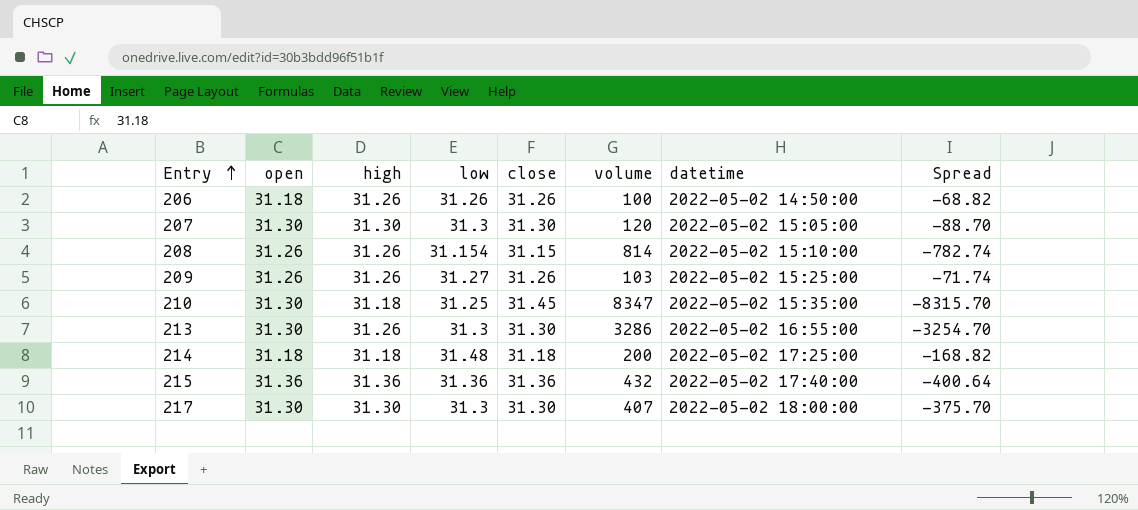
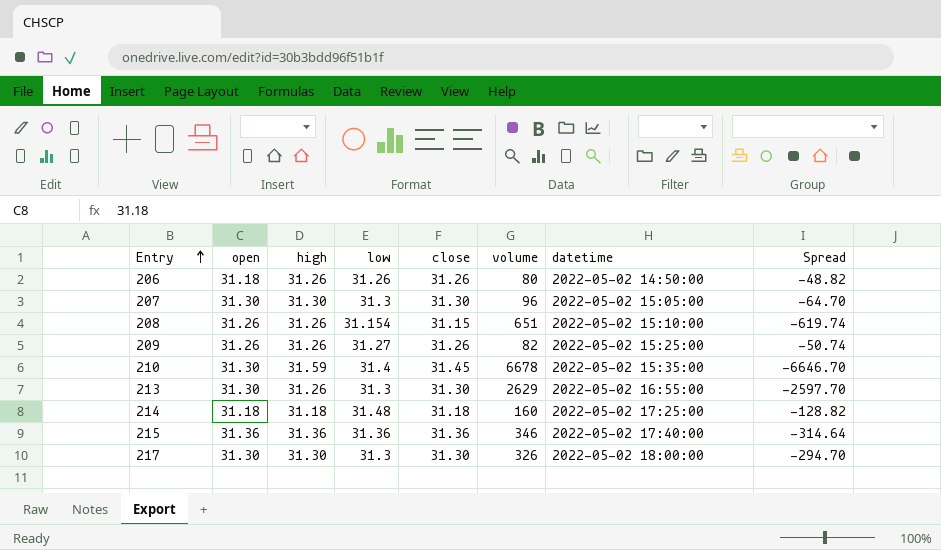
206 | volume: 100 -> 80
206 | Spread: -68.82 -> -48.82
207 | volume: 120 -> 96
207 | Spread: -88.70 -> -64.70
208 | volume: 814 -> 651
208 | Spread: -782.74 -> -619.74
209 | volume: 103 -> 82
209 | Spread: -71.74 -> -50.74
210 | high: 31.18 -> 31.59
210 | low: 31.25 -> 31.4
210 | volume: 8347 -> 6678
210 | Spread: -8315.70 -> -6646.70
213 | volume: 3286 -> 2629
213 | Spread: -3254.70 -> -2597.70
214 | volume: 200 -> 160
214 | Spread: -168.82 -> -128.82
215 | volume: 432 -> 346
215 | Spread: -400.64 -> -314.64
217 | volume: 407 -> 326
217 | Spread: -375.70 -> -294.70

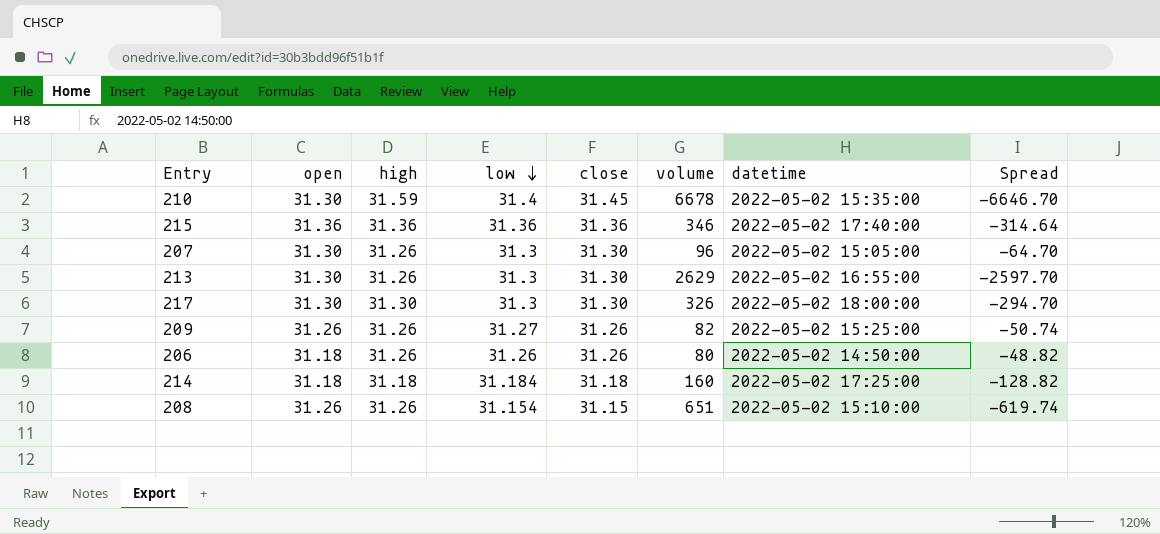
row order: Entry ascending -> low descending
207 | high: 31.30 -> 31.26
214 | low: 31.48 -> 31.184

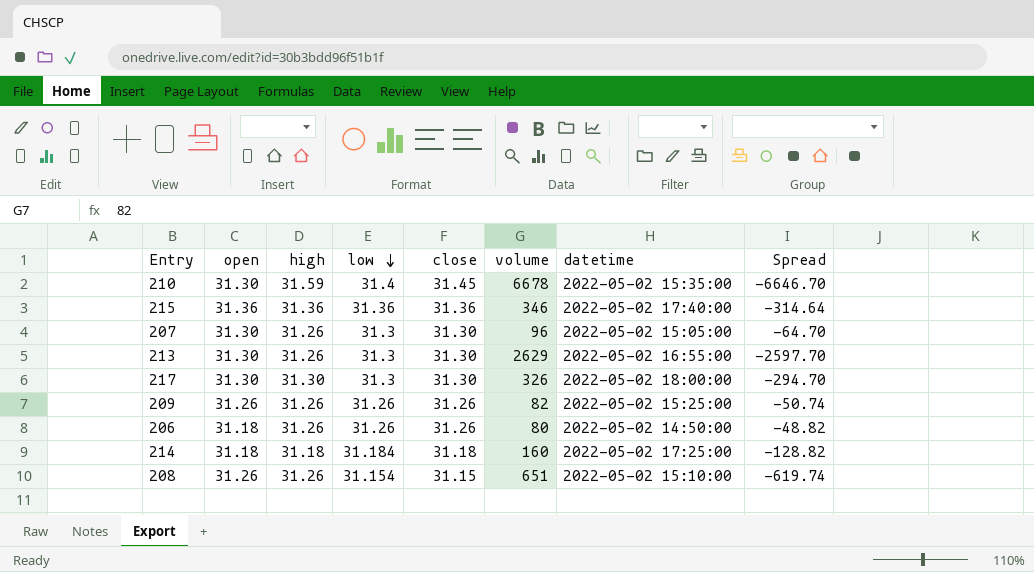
209 | low: 31.27 -> 31.26

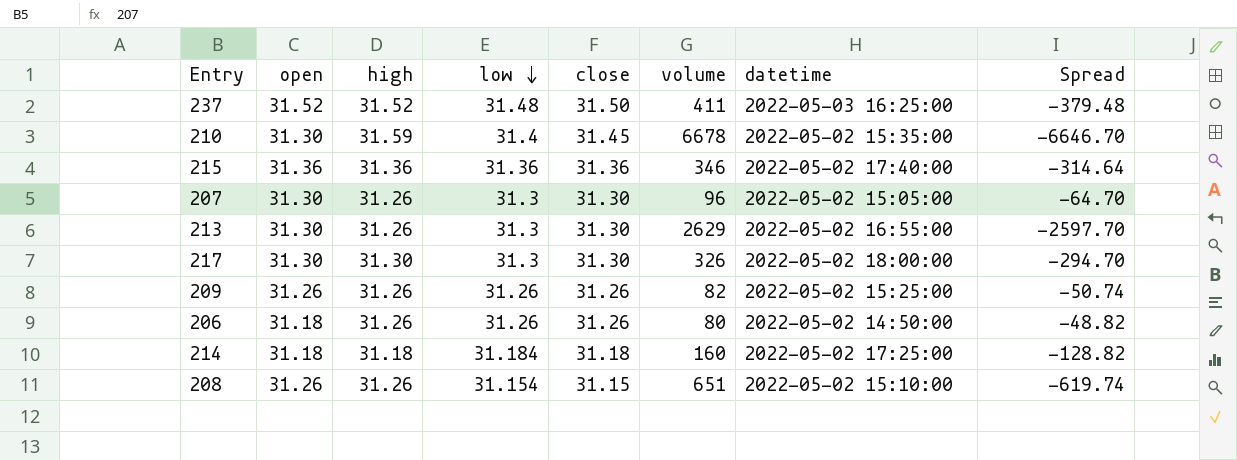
row 237: none -> 31.52 | 31.52 | 31.48 | 31.50 | 411 | 2022-05-03 16:25:00 | -379.48

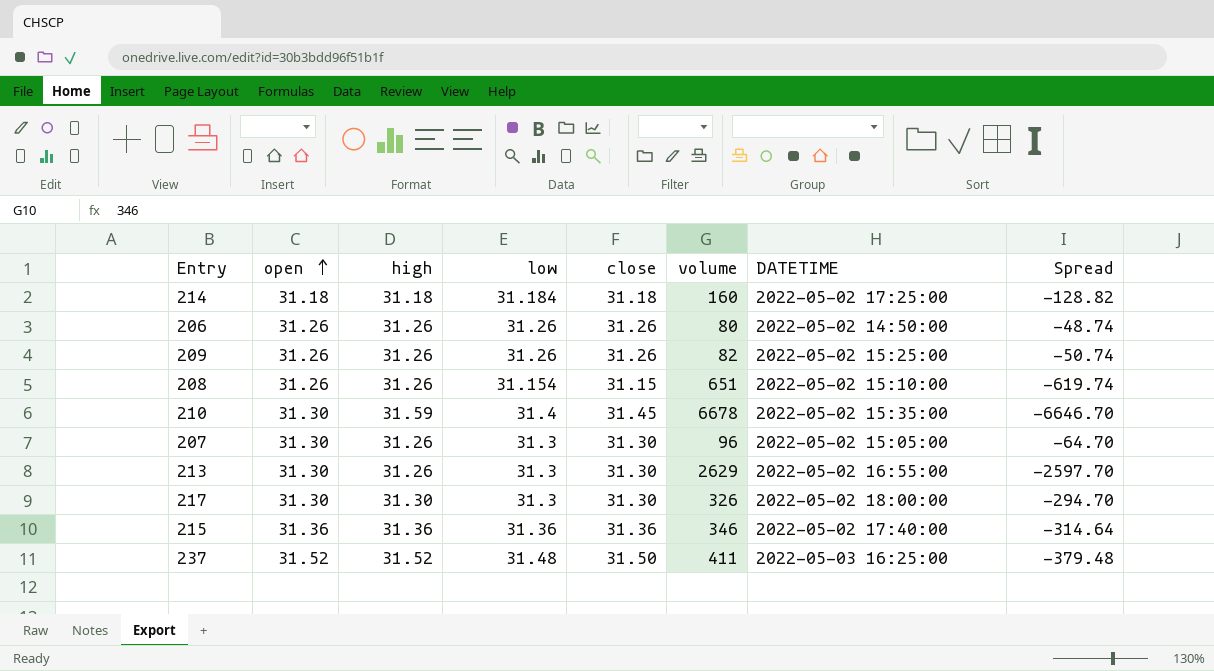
row order: low descending -> open ascending
column name: datetime -> DATETIME
206 | open: 31.18 -> 31.26
206 | Spread: -48.82 -> -48.74

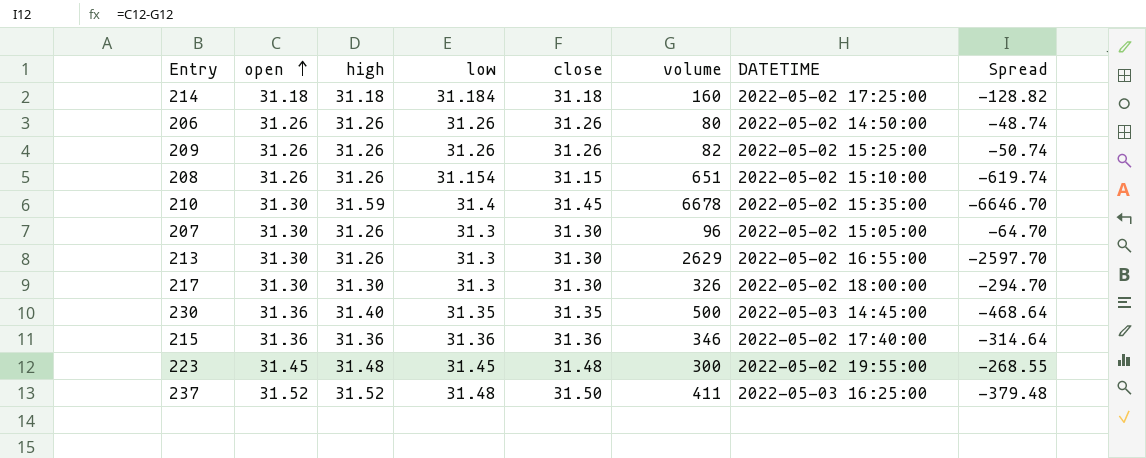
row 230: none -> 31.36 | 31.40 | 31.35 | 31.35 | 500 | 2022-05-03 14:45:00 | -468.64
row 223: none -> 31.45 | 31.48 | 31.45 | 31.48 | 300 | 2022-05-02 19:55:00 | -268.55

